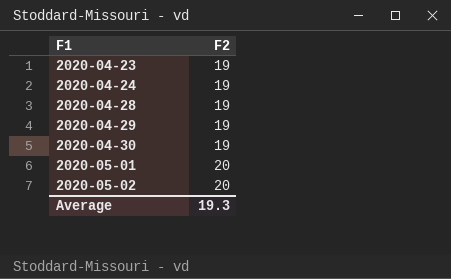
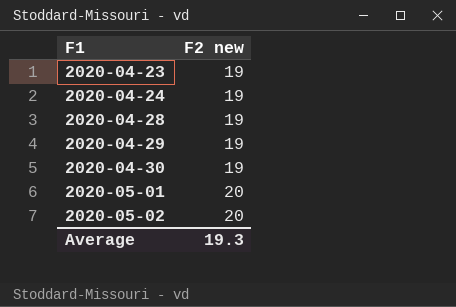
column name: F2 -> F2 new

